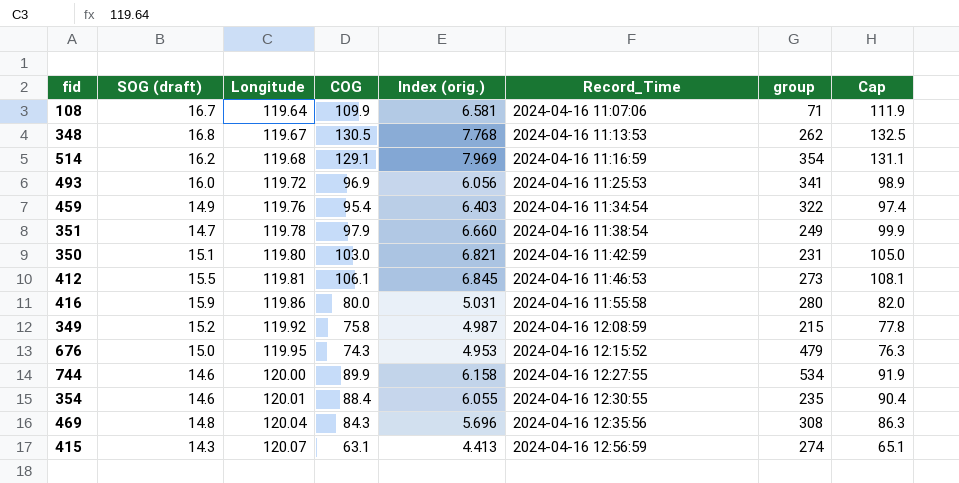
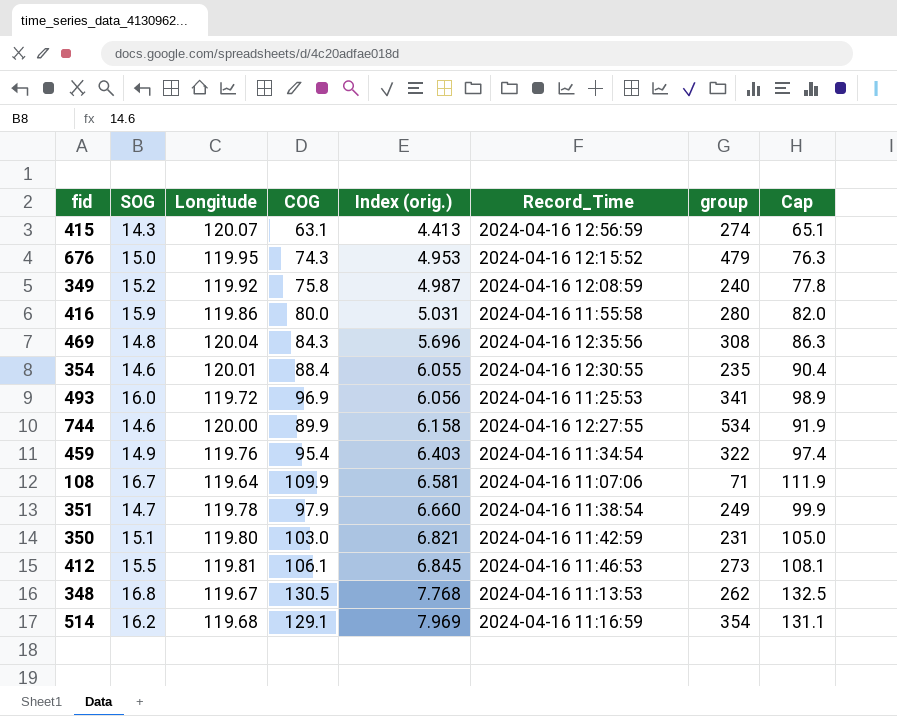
row order: Longitude ascending -> Index (orig.) ascending
column name: SOG (draft) -> SOG
349 | group: 215 -> 240

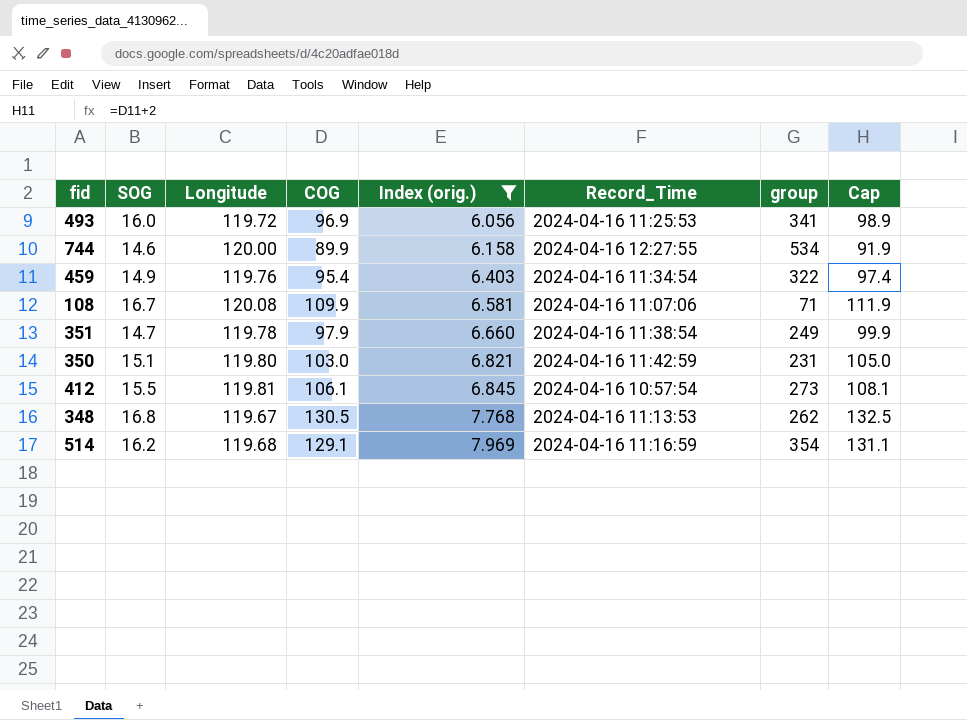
filter: none -> Index (orig.) >= 6.056
108 | Longitude: 119.64 -> 120.08
412 | Record_Time: 2024-04-16 11:46:53 -> 2024-04-16 10:57:54

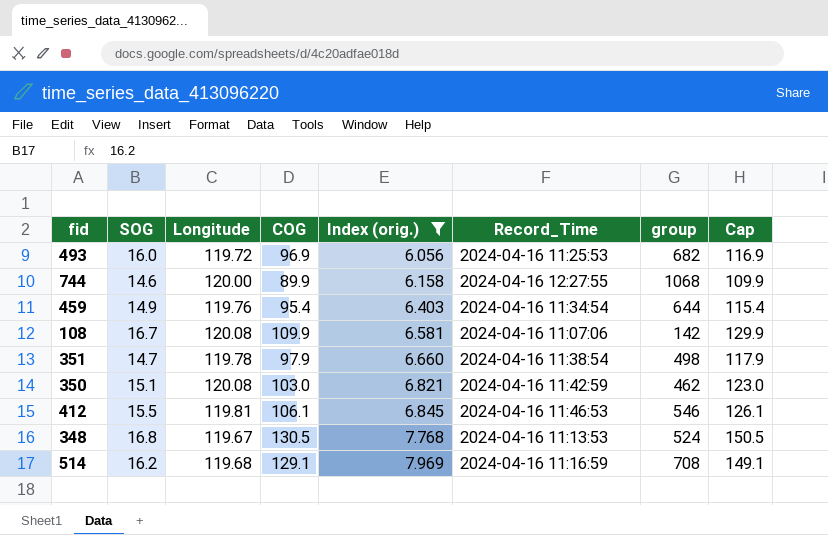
column Cap | formula: [COG] + 2 -> [COG] + 20
493 | group: 341 -> 682
744 | group: 534 -> 1068
459 | group: 322 -> 644
108 | group: 71 -> 142
351 | group: 249 -> 498
350 | Longitude: 119.80 -> 120.08
350 | group: 231 -> 462
412 | Record_Time: 2024-04-16 10:57:54 -> 2024-04-16 11:46:53
412 | group: 273 -> 546
348 | group: 262 -> 524
514 | group: 354 -> 708

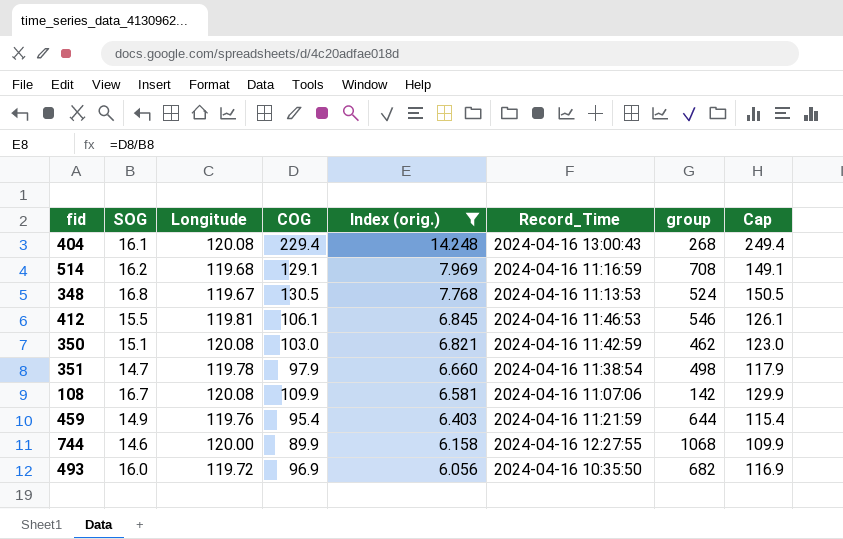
row order: Index (orig.) ascending -> Index (orig.) descending
row 404: none -> 16.1 | 120.08 | 229.4 | 14.248 | 2024-04-16 13:00:43 | 268 | 249.4
459 | Record_Time: 2024-04-16 11:34:54 -> 2024-04-16 11:21:59
493 | Record_Time: 2024-04-16 11:25:53 -> 2024-04-16 10:35:50

